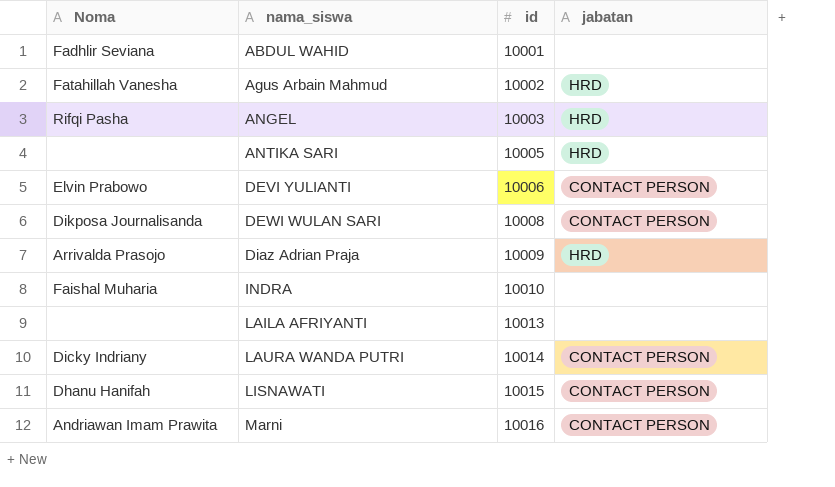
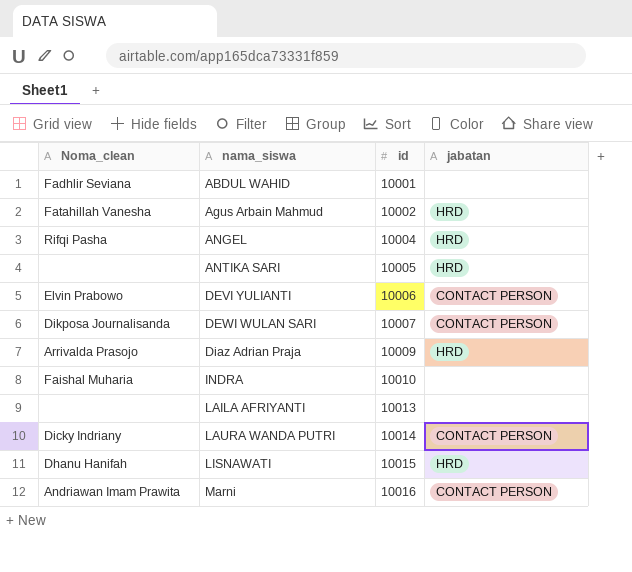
column name: Noma -> Noma_clean
ANGEL | id: 10003 -> 10004
DEWI WULAN SARI | id: 10008 -> 10007
LISNAWATI | jabatan: CONTACT PERSON -> HRD

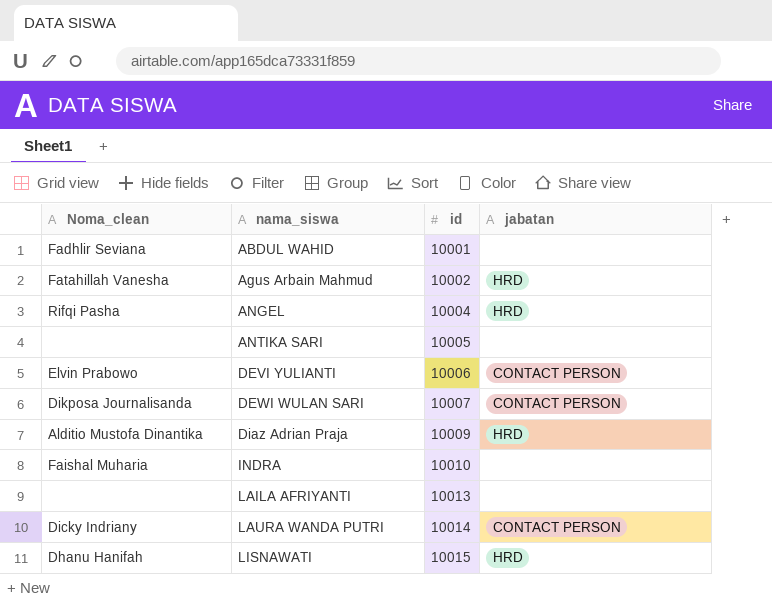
row Marni: Andriawan Imam Prawita | 10016 | CONTACT PERSON -> none
ANTIKA SARI | jabatan: HRD -> none
Diaz Adrian Praja | Noma_clean: Arrivalda Prasojo -> Alditio Mustofa Dinantika

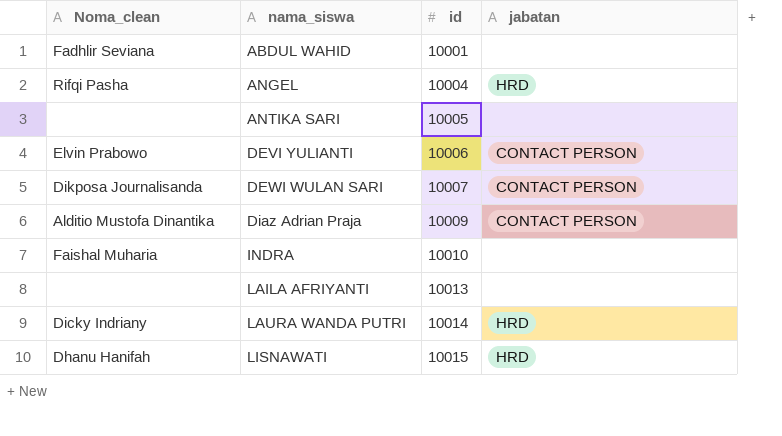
row Agus Arbain Mahmud: Fatahillah Vanesha | 10002 | HRD -> none
Diaz Adrian Praja | jabatan: HRD -> CONTACT PERSON
LAURA WANDA PUTRI | jabatan: CONTACT PERSON -> HRD

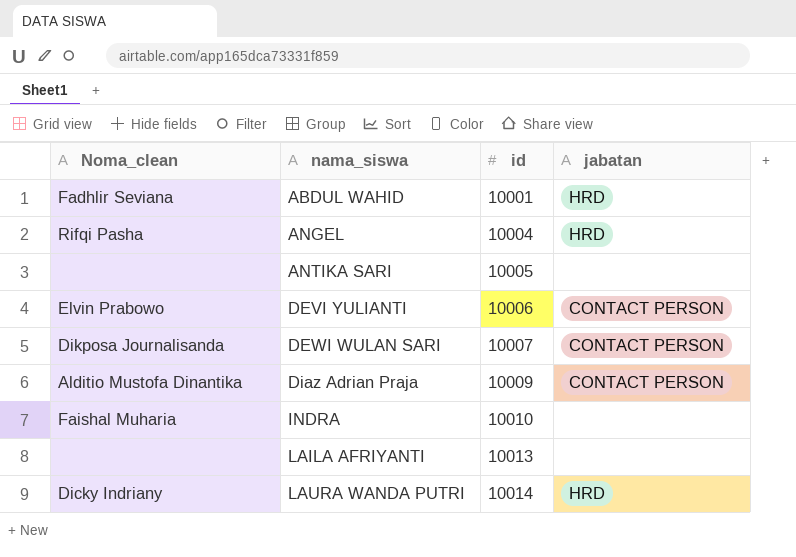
row LISNAWATI: Dhanu Hanifah | 10015 | HRD -> none
ABDUL WAHID | jabatan: none -> HRD

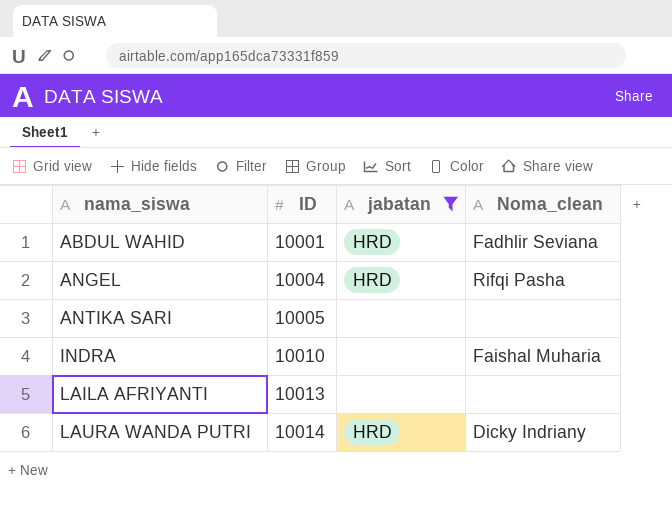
filter: none -> jabatan != CONTACT PERSON
column name: id -> ID
column Noma_clean | position: 1 -> 4

